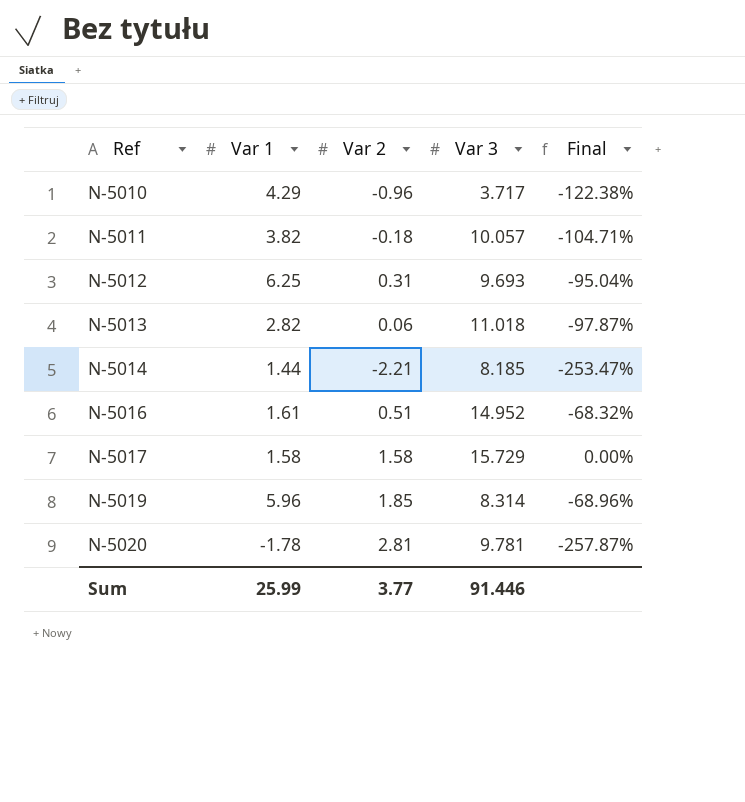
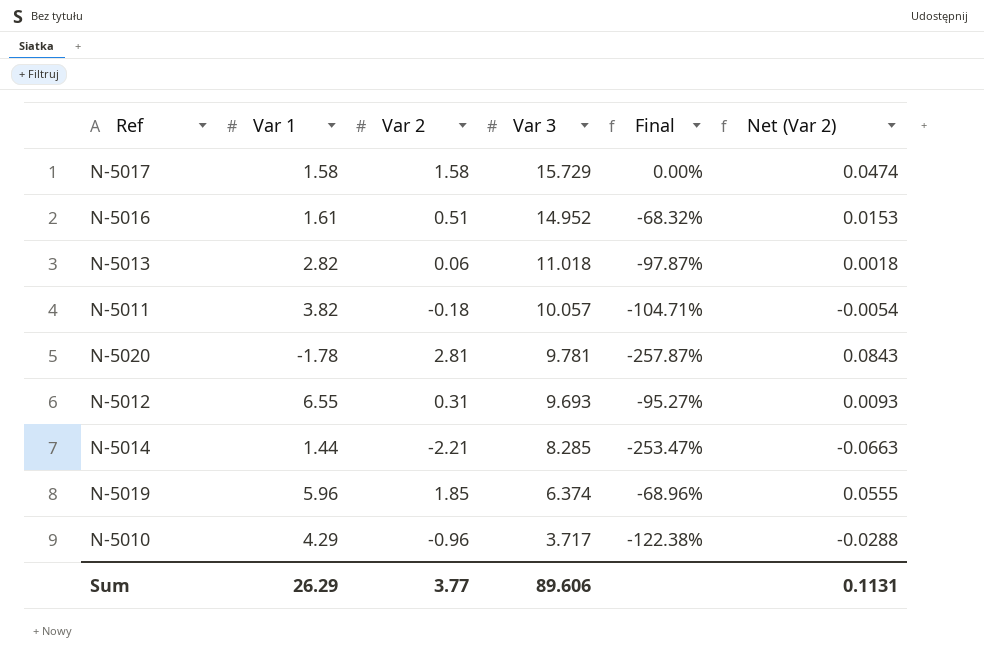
row order: Ref ascending -> Var 3 descending
column Net (Var 2) | formula: none -> [Var 2] * 0.03
N-5012 | Var 1: 6.25 -> 6.55
N-5012 | Final: -95.04% -> -95.27%
N-5014 | Var 3: 8.185 -> 8.285
N-5019 | Var 3: 8.314 -> 6.374
Sum | Var 1: 25.99 -> 26.29
Sum | Var 3: 91.446 -> 89.606

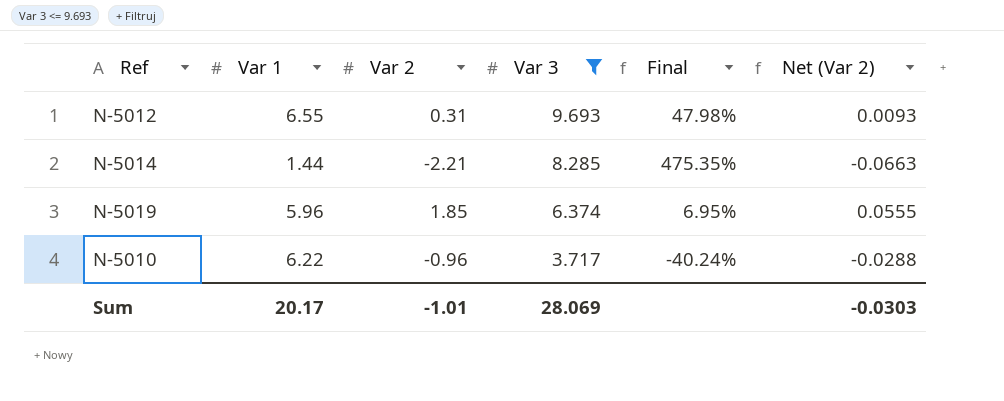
filter: none -> Var 3 <= 9.693
column Final | formula: ([Var 2] - [Var 1]) / [Var 1] -> ([Var 3] - [Var 1]) / [Var 1]
N-5010 | Var 1: 4.29 -> 6.22
Sum | Var 1: 26.29 -> 20.17
Sum | Var 2: 3.77 -> -1.01
Sum | Var 3: 89.606 -> 28.069
Sum | Net (Var 2): 0.1131 -> -0.0303

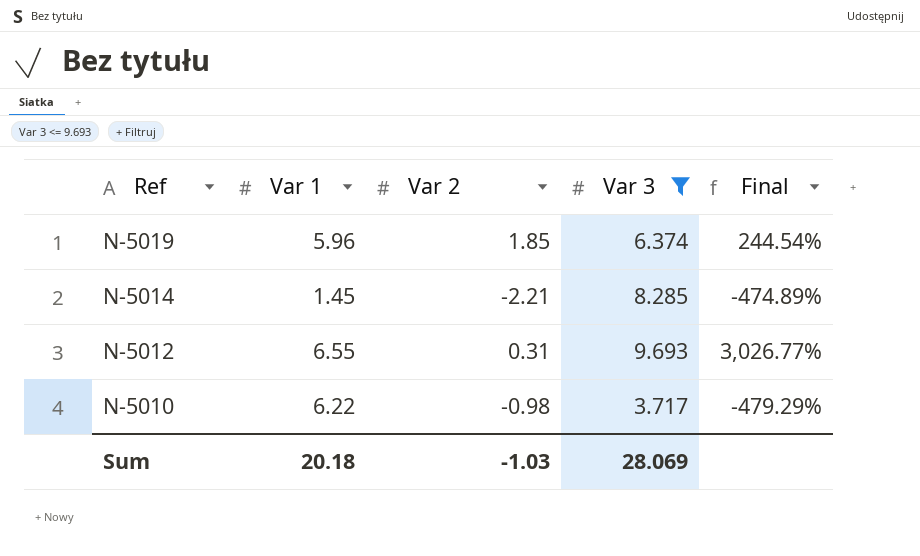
row order: Var 3 descending -> Ref descending
column Net (Var 2) | formula: [Var 2] * 0.03 -> none
column Final | formula: ([Var 3] - [Var 1]) / [Var 1] -> ([Var 3] - [Var 2]) / [Var 2]
N-5014 | Var 1: 1.44 -> 1.45
N-5010 | Var 2: -0.96 -> -0.98
Sum | Var 1: 20.17 -> 20.18
Sum | Var 2: -1.01 -> -1.03

